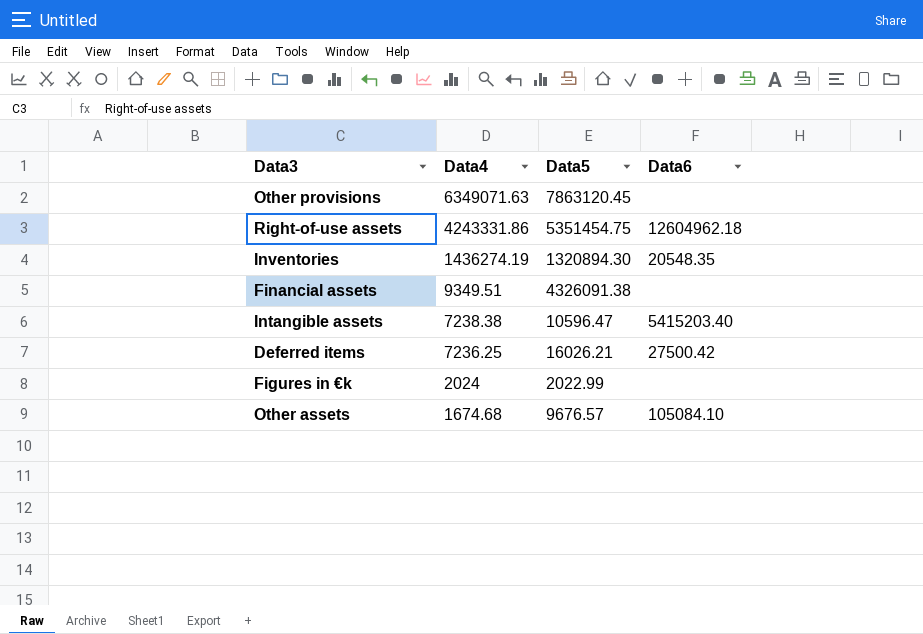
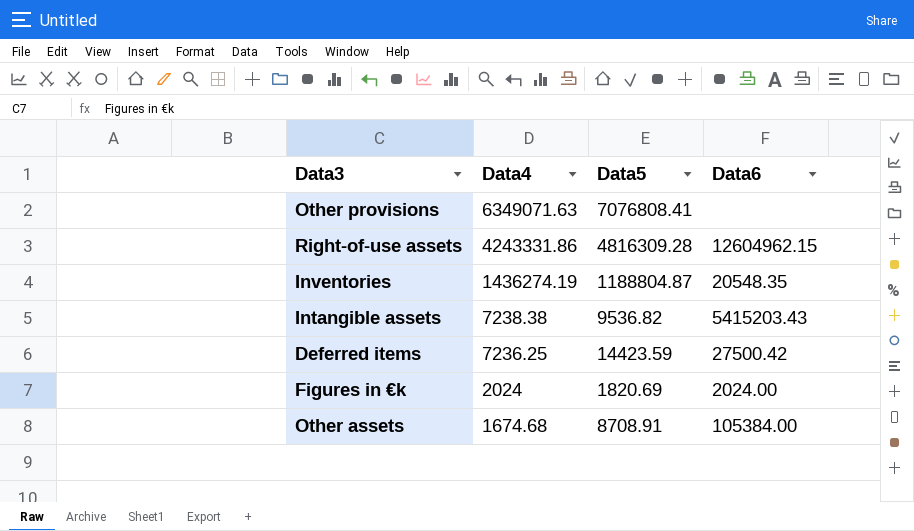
row Financial assets: 9349.51 | 4326091.38 | none -> none
Other provisions | Data5: 7863120.45 -> 7076808.41
Right-of-use assets | Data5: 5351454.75 -> 4816309.28
Right-of-use assets | Data6: 12604962.18 -> 12604962.15
Inventories | Data5: 1320894.30 -> 1188804.87
Intangible assets | Data5: 10596.47 -> 9536.82
Intangible assets | Data6: 5415203.40 -> 5415203.43
Deferred items | Data5: 16026.21 -> 14423.59
Figures in €k | Data5: 2022.99 -> 1820.69
Figures in €k | Data6: none -> 2024.00
Other assets | Data5: 9676.57 -> 8708.91
Other assets | Data6: 105084.10 -> 105384.00

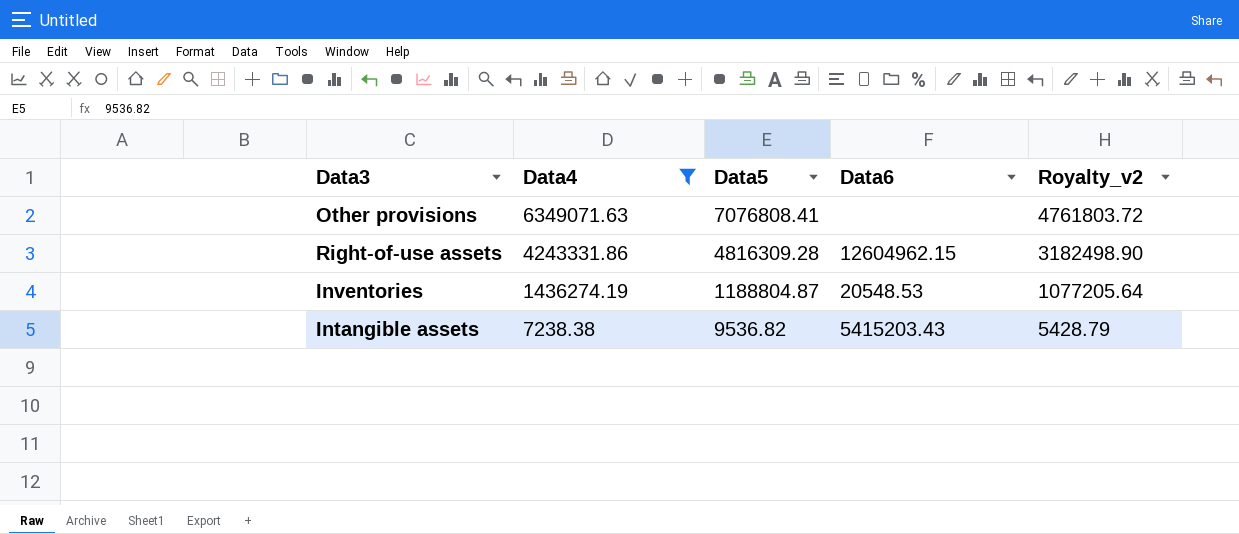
filter: none -> Data4 >= 7238.38
column Royalty_v2 | formula: none -> [Data4] * 0.75
Inventories | Data6: 20548.35 -> 20548.53

